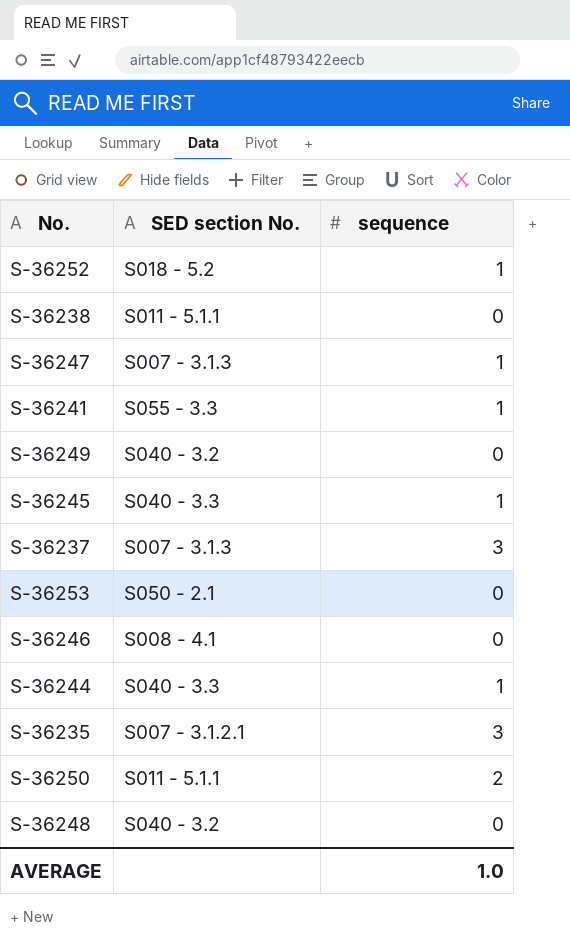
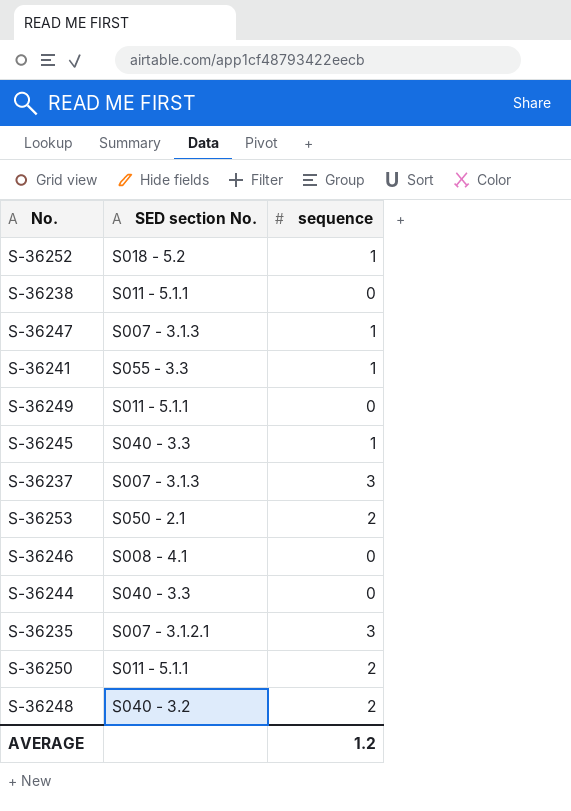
S-36249 | SED section No.: S040 - 3.2 -> S011 - 5.1.1
S-36253 | sequence: 0 -> 2
S-36244 | sequence: 1 -> 0
S-36248 | sequence: 0 -> 2
AVERAGE | sequence: 1.0 -> 1.2

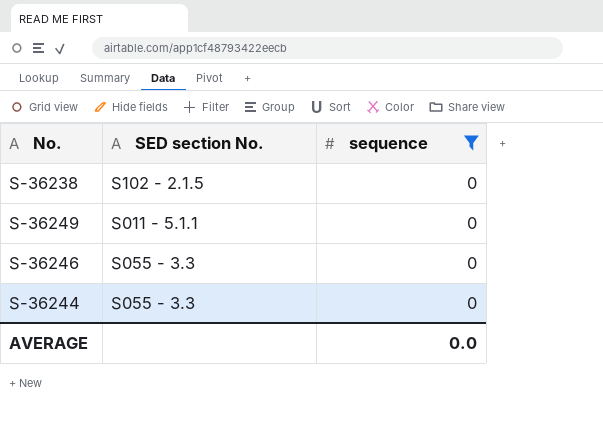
filter: none -> sequence = 0
S-36238 | SED section No.: S011 - 5.1.1 -> S102 - 2.1.5
S-36246 | SED section No.: S008 - 4.1 -> S055 - 3.3
S-36244 | SED section No.: S040 - 3.3 -> S055 - 3.3
AVERAGE | sequence: 1.2 -> 0.0

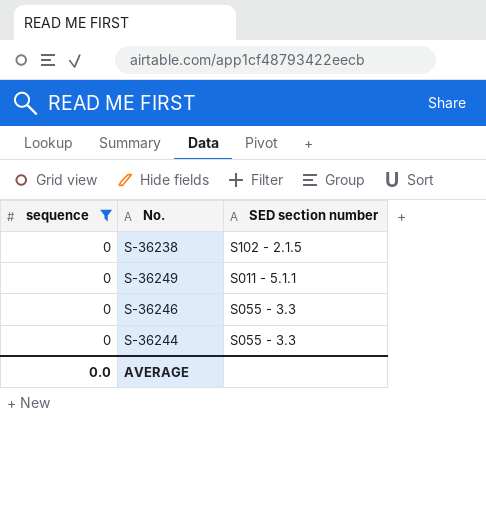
column sequence | position: 3 -> 1
column name: SED section No. -> SED section number

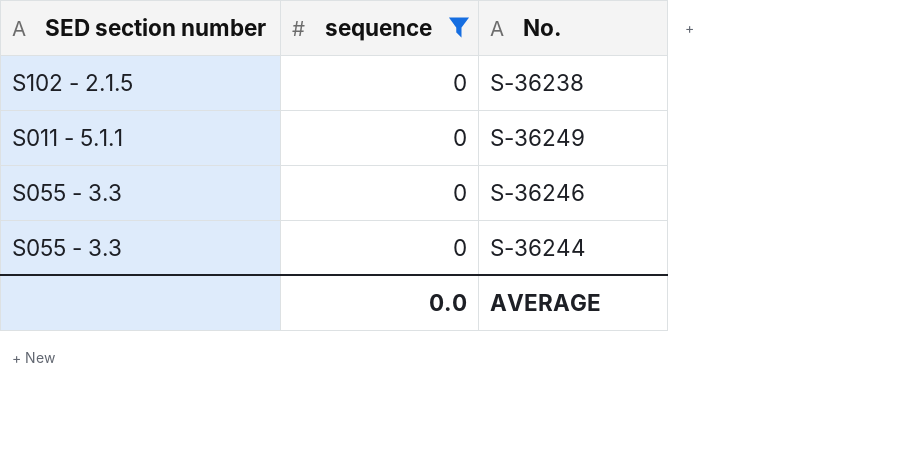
column SED section number | position: 3 -> 1

